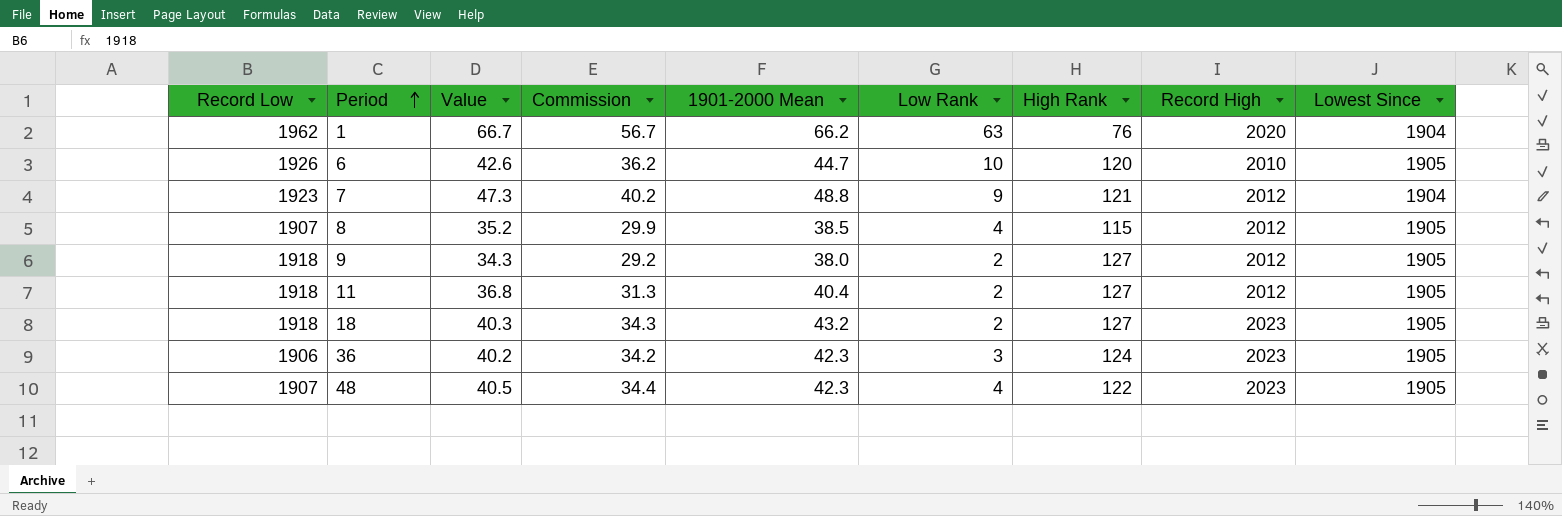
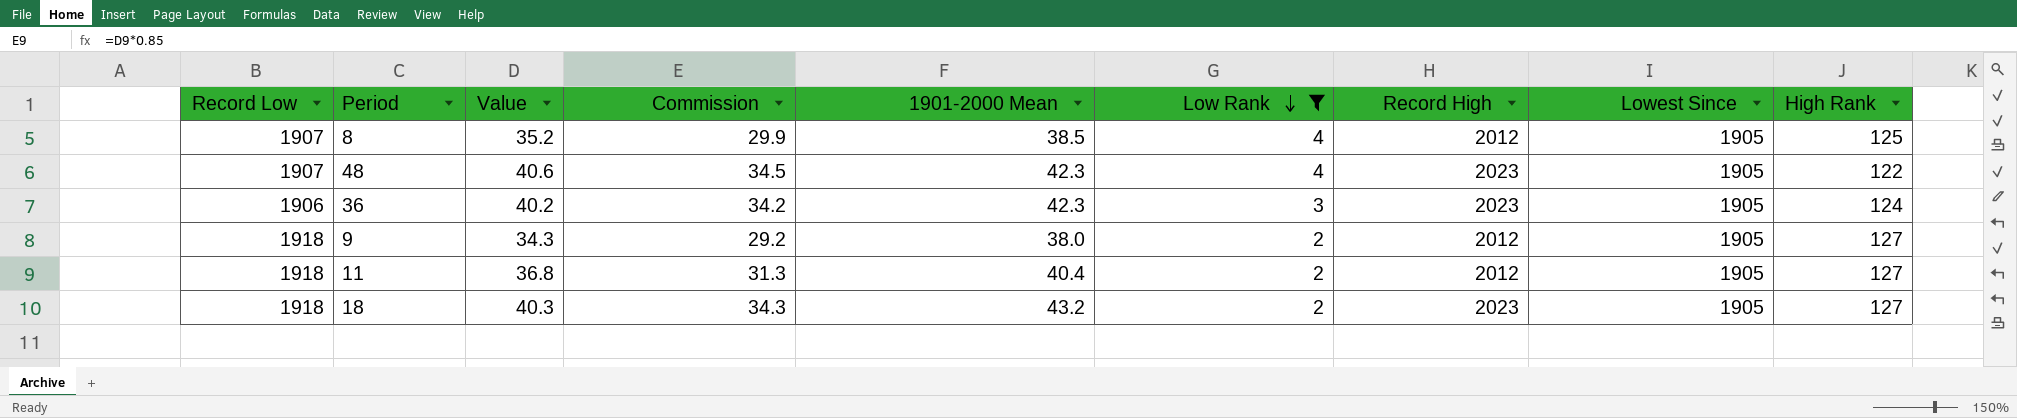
filter: none -> Low Rank <= 4
row order: Period ascending -> Low Rank descending
column High Rank | position: 7 -> 9
8 | High Rank: 115 -> 125
48 | Value: 40.5 -> 40.6
48 | Commission: 34.4 -> 34.5

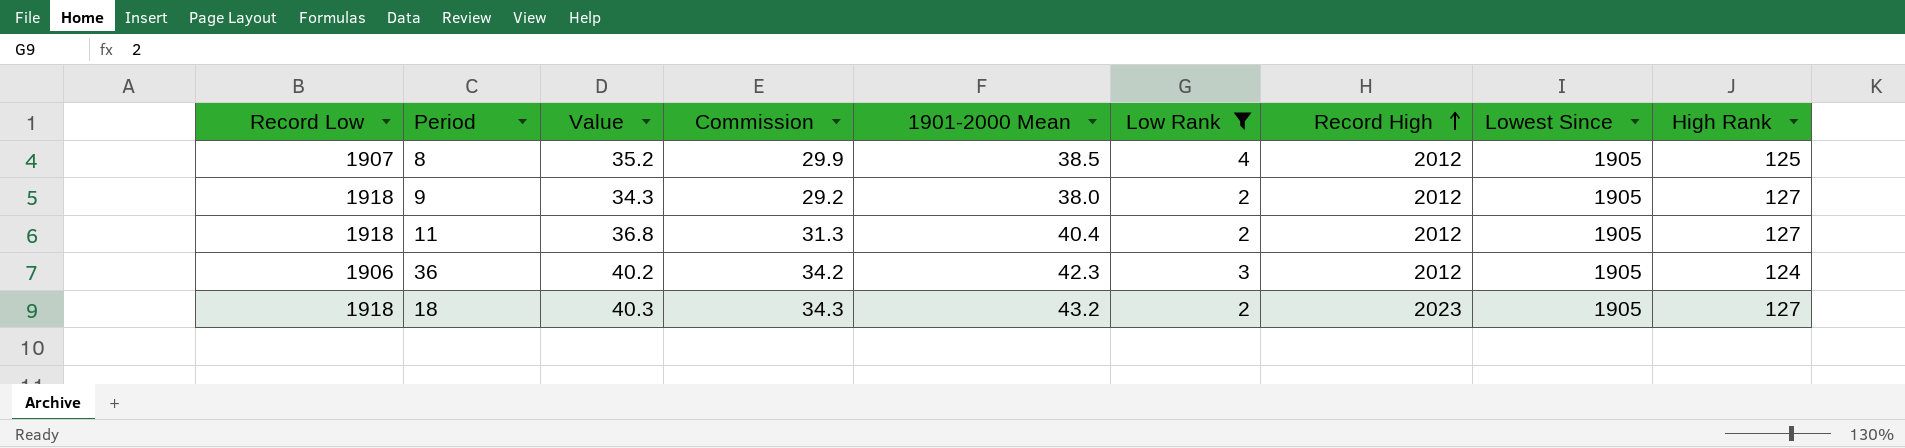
row order: Low Rank descending -> Record High ascending
row 48: 1907 | 40.6 | 34.5 | 42.3 | 4 | 2023 | 1905 | 122 -> none
36 | Record High: 2023 -> 2012

